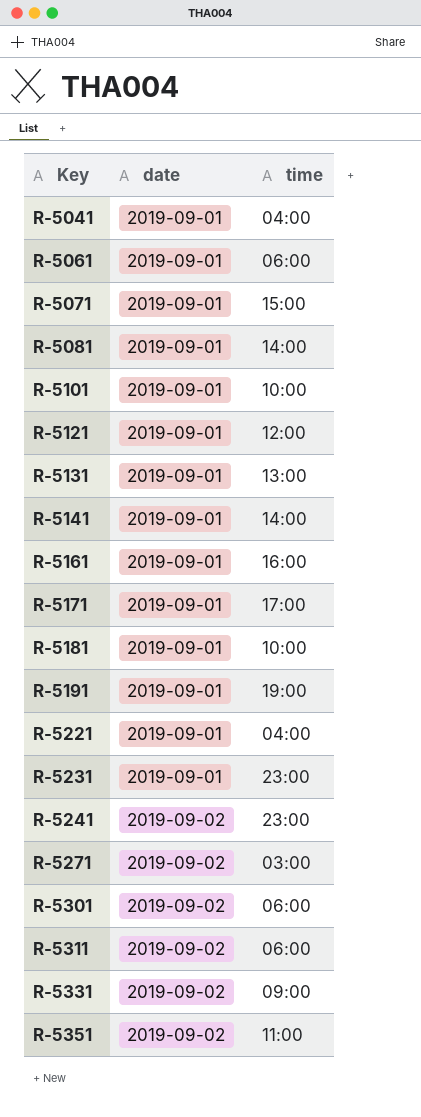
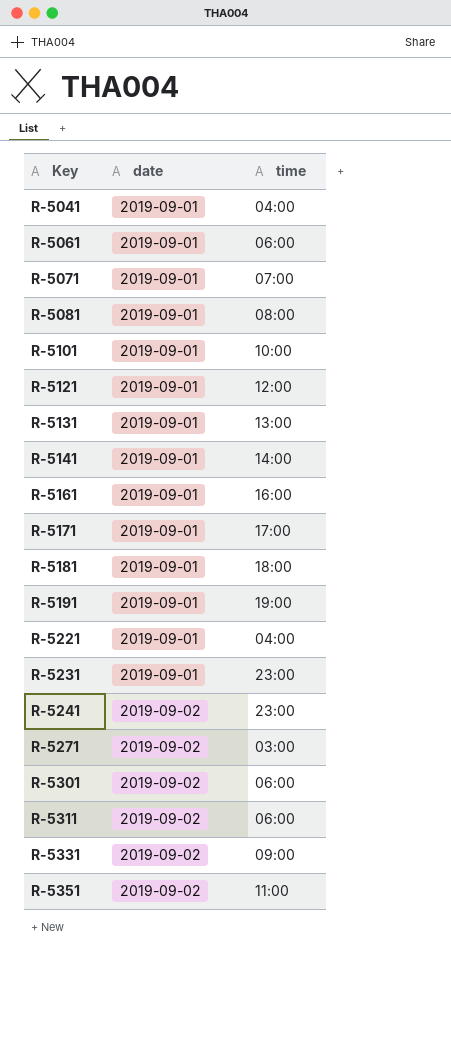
R-5071 | time: 15:00 -> 07:00
R-5081 | time: 14:00 -> 08:00
R-5181 | time: 10:00 -> 18:00

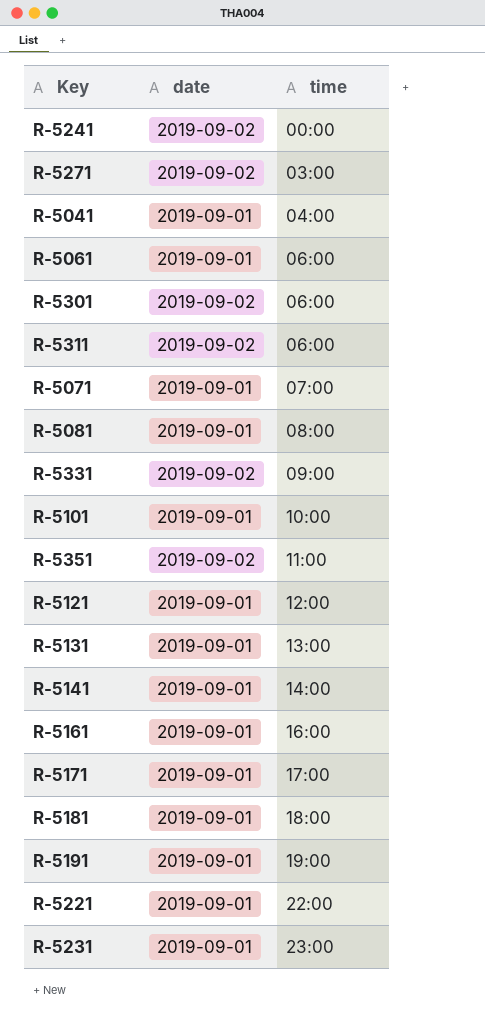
row order: Key ascending -> time ascending
R-5241 | time: 23:00 -> 00:00
R-5221 | time: 04:00 -> 22:00

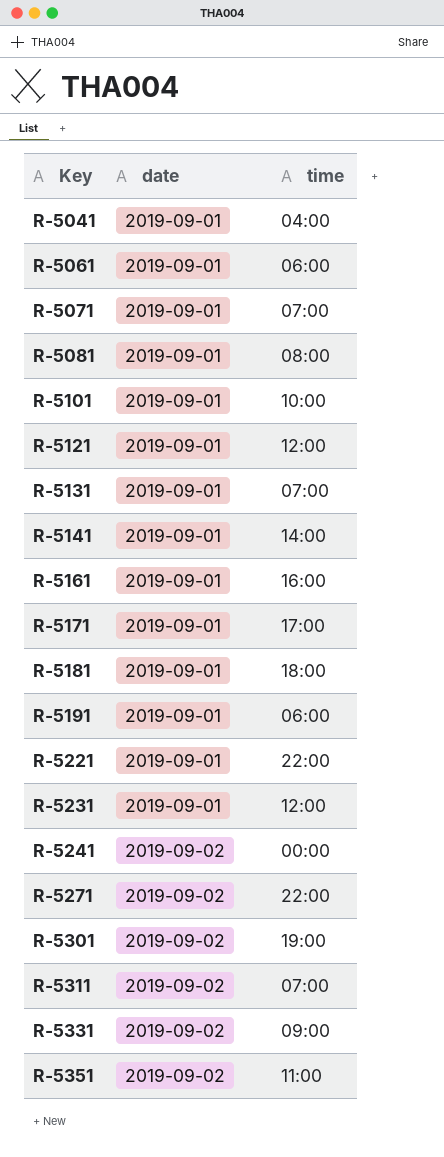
row order: time ascending -> Key ascending
R-5131 | time: 13:00 -> 07:00
R-5191 | time: 19:00 -> 06:00
R-5231 | time: 23:00 -> 12:00
R-5271 | time: 03:00 -> 22:00
R-5301 | time: 06:00 -> 19:00
R-5311 | time: 06:00 -> 07:00

